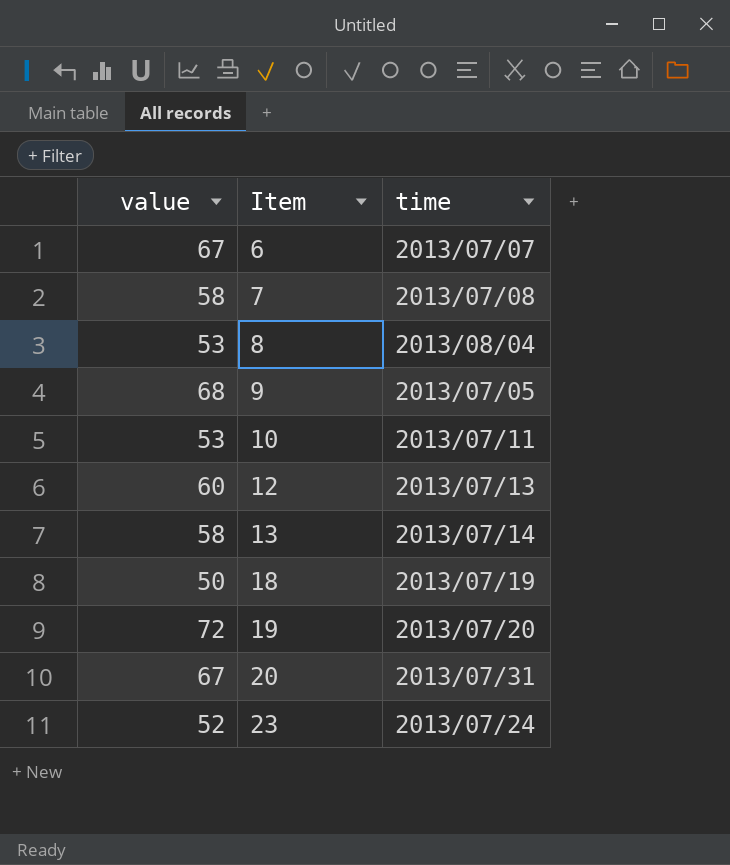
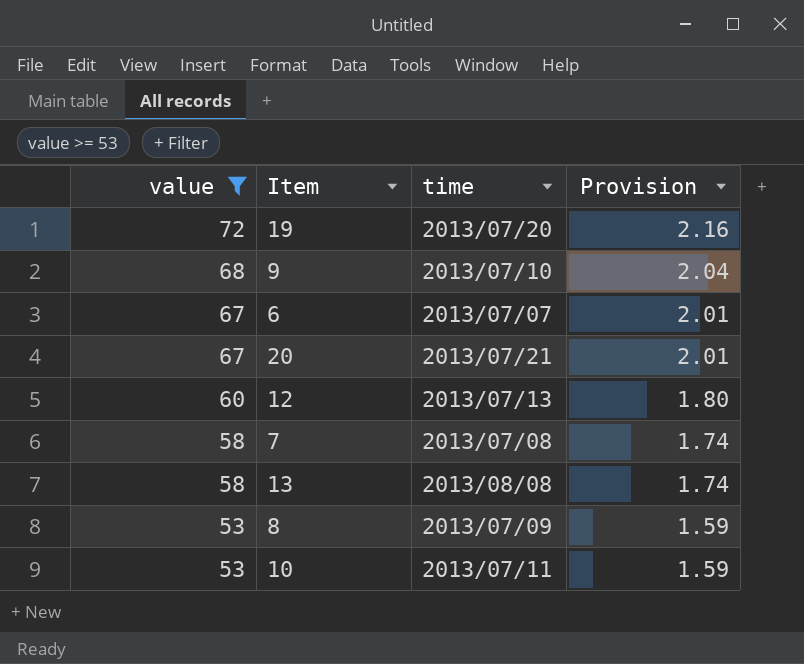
filter: none -> value >= 53
row order: Item ascending -> value descending
column Provision | formula: none -> [value] * 0.03
9 | time: 2013/07/05 -> 2013/07/10
20 | time: 2013/07/31 -> 2013/07/21
13 | time: 2013/07/14 -> 2013/08/08
8 | time: 2013/08/04 -> 2013/07/09

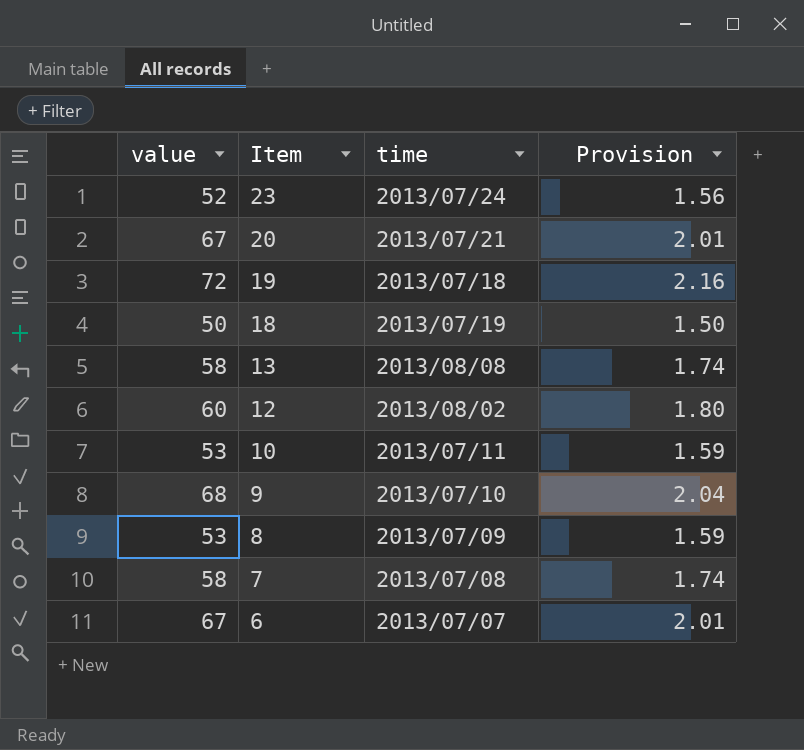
filter: value >= 53 -> none
row order: value descending -> Item descending
19 | time: 2013/07/20 -> 2013/07/18
12 | time: 2013/07/13 -> 2013/08/02

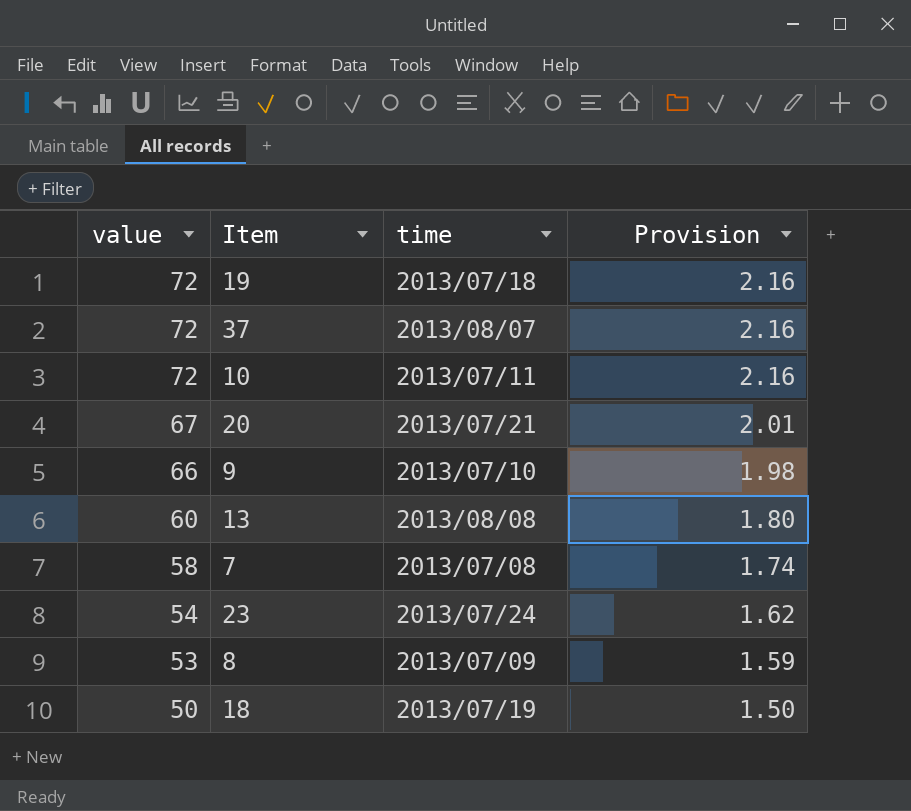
row order: Item descending -> value descending
row 12: 60 | 2013/08/02 | 1.80 -> none
row 6: 67 | 2013/07/07 | 2.01 -> none
row 37: none -> 72 | 2013/08/07 | 2.16
10 | value: 53 -> 72
10 | Provision: 1.59 -> 2.16
9 | value: 68 -> 66
9 | Provision: 2.04 -> 1.98
13 | value: 58 -> 60
13 | Provision: 1.74 -> 1.80
23 | value: 52 -> 54
23 | Provision: 1.56 -> 1.62

